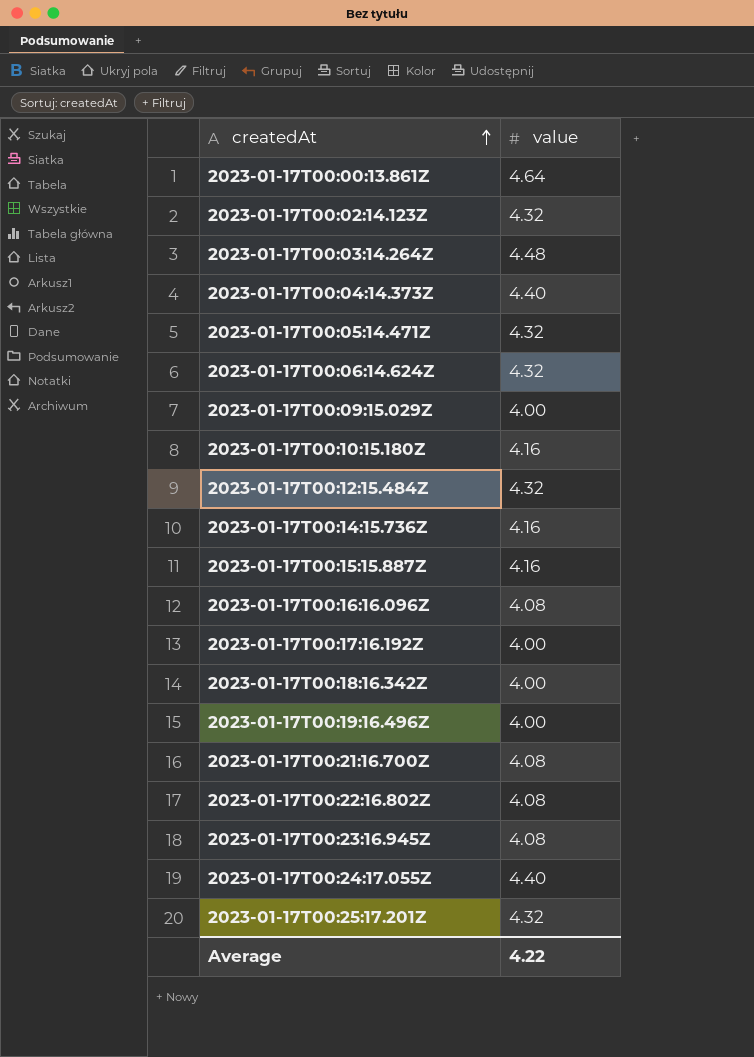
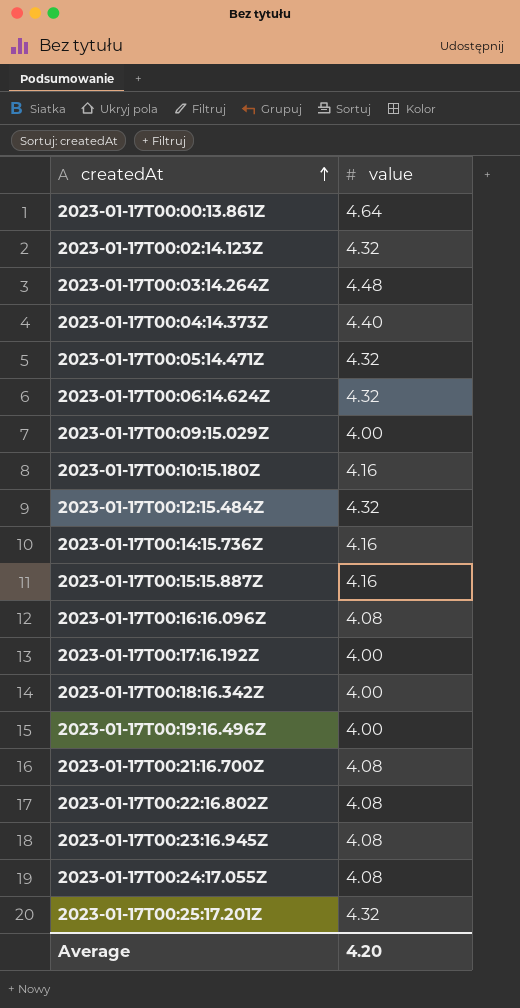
2023-01-17T00:24:17.055Z | value: 4.40 -> 4.08
Average | value: 4.22 -> 4.20

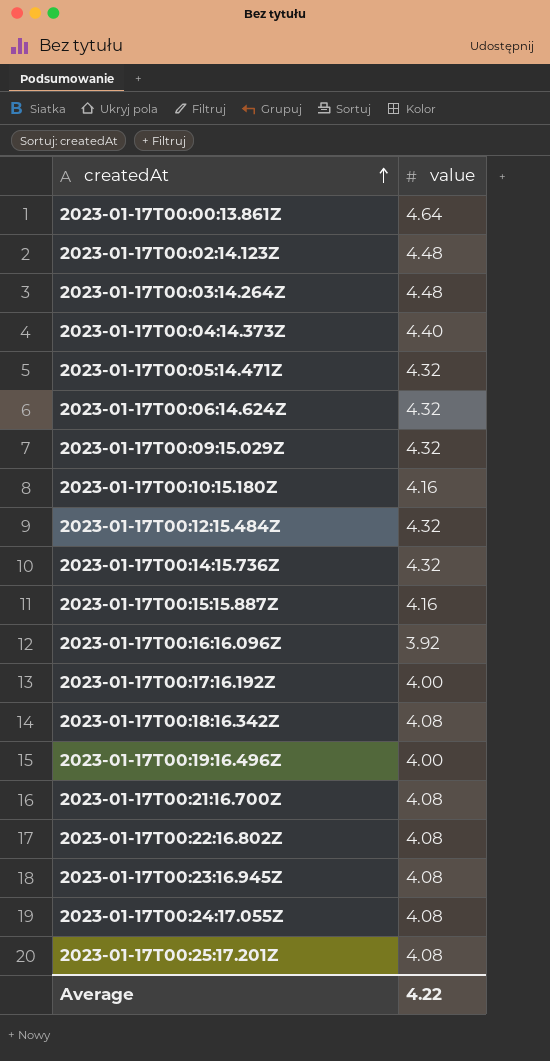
2023-01-17T00:02:14.123Z | value: 4.32 -> 4.48
2023-01-17T00:09:15.029Z | value: 4.00 -> 4.32
2023-01-17T00:14:15.736Z | value: 4.16 -> 4.32
2023-01-17T00:16:16.096Z | value: 4.08 -> 3.92
2023-01-17T00:18:16.342Z | value: 4.00 -> 4.08
2023-01-17T00:25:17.201Z | value: 4.32 -> 4.08
Average | value: 4.20 -> 4.22

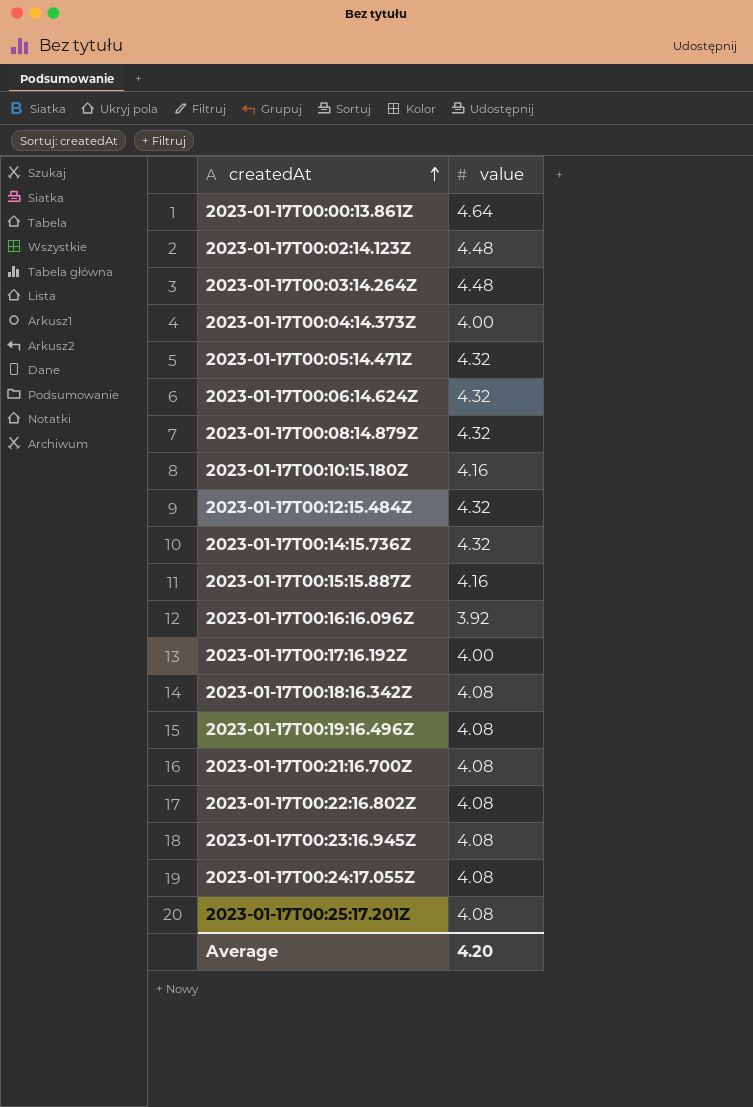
row 2023-01-17T00:09:15.029Z: 4.32 -> none
2023-01-17T00:04:14.373Z | value: 4.40 -> 4.00
row 2023-01-17T00:08:14.879Z: none -> 4.32
2023-01-17T00:19:16.496Z | value: 4.00 -> 4.08
Average | value: 4.22 -> 4.20

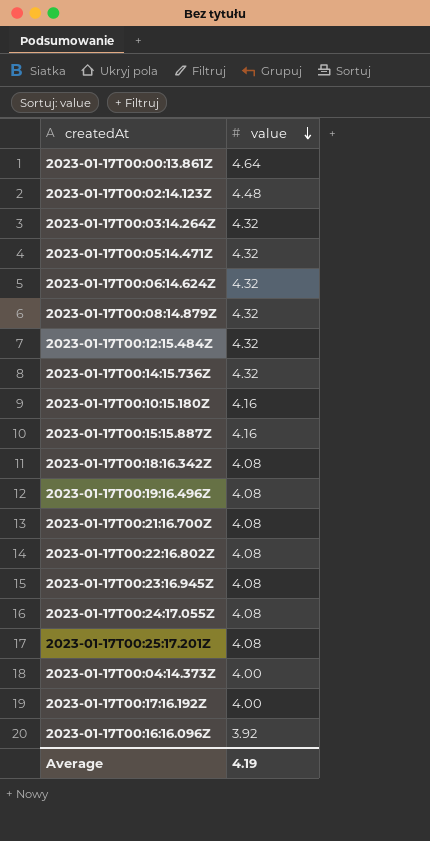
row order: createdAt ascending -> value descending
2023-01-17T00:03:14.264Z | value: 4.48 -> 4.32
Average | value: 4.20 -> 4.19

